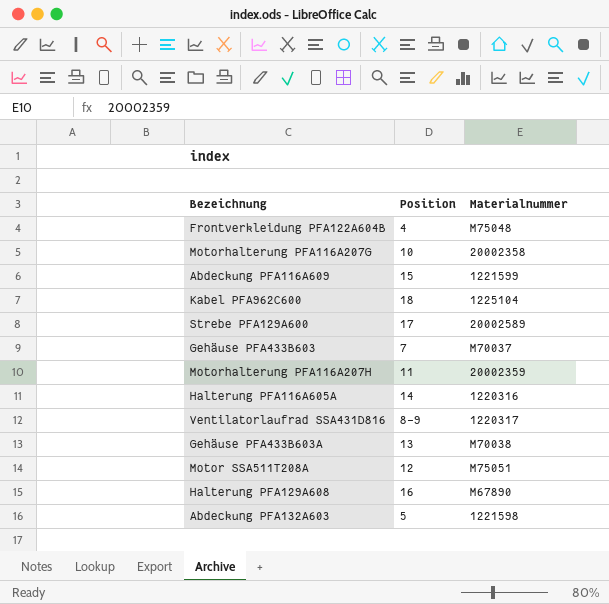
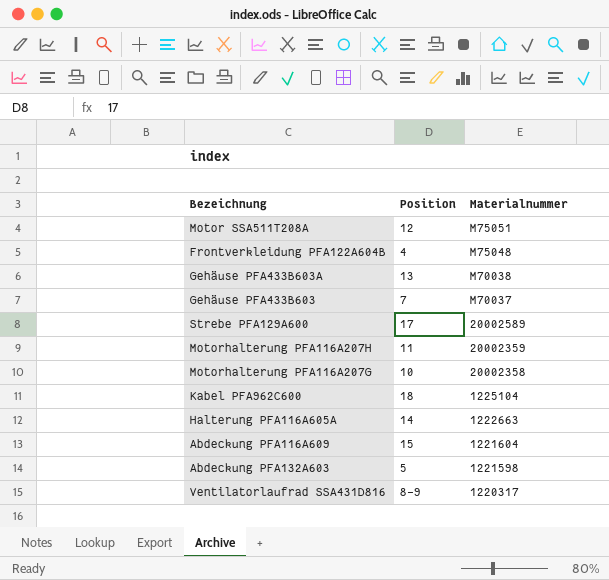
row order: none -> Materialnummer descending
row Halterung PFA129A608: 16 | M67890 -> none
Halterung PFA116A605A | Materialnummer: 1220316 -> 1222663
Abdeckung PFA116A609 | Materialnummer: 1221599 -> 1221604

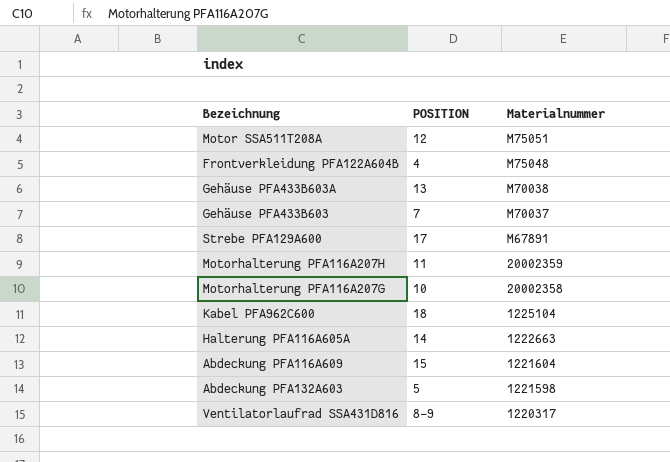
column name: Position -> POSITION
Strebe PFA129A600 | Materialnummer: 20002589 -> M67891

